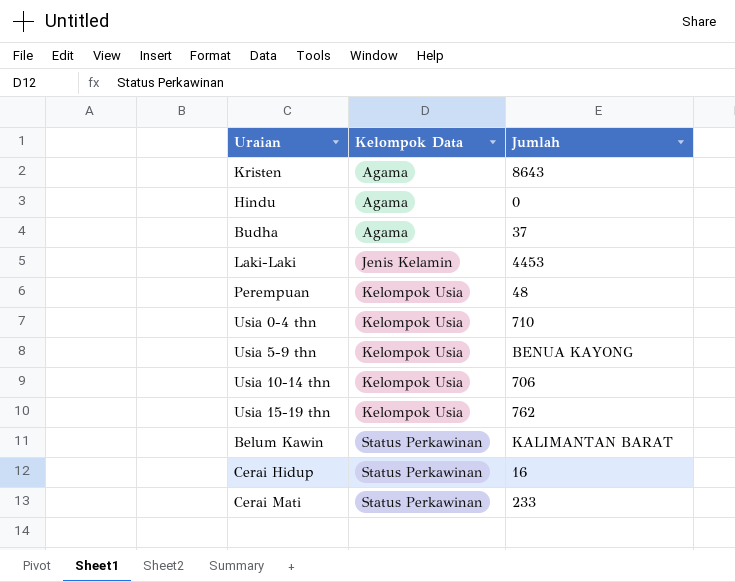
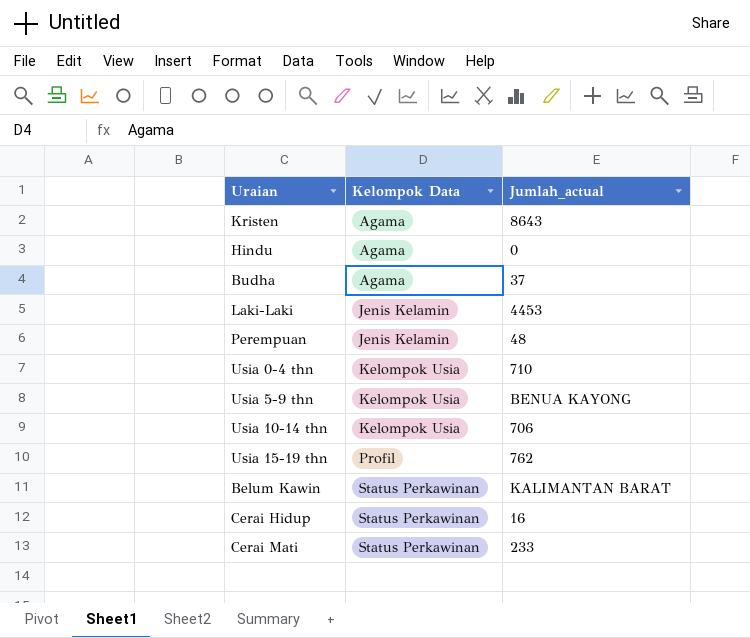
column name: Jumlah -> Jumlah_actual
Perempuan | Kelompok Data: Kelompok Usia -> Jenis Kelamin
Usia 15-19 thn | Kelompok Data: Kelompok Usia -> Profil

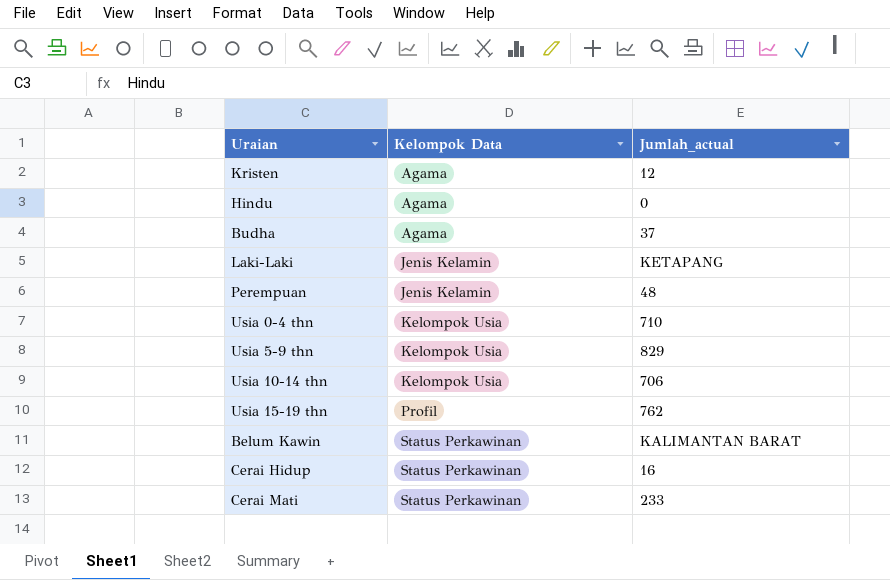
Kristen | Jumlah_actual: 8643 -> 12
Laki-Laki | Jumlah_actual: 4453 -> KETAPANG
Usia 5-9 thn | Jumlah_actual: BENUA KAYONG -> 829

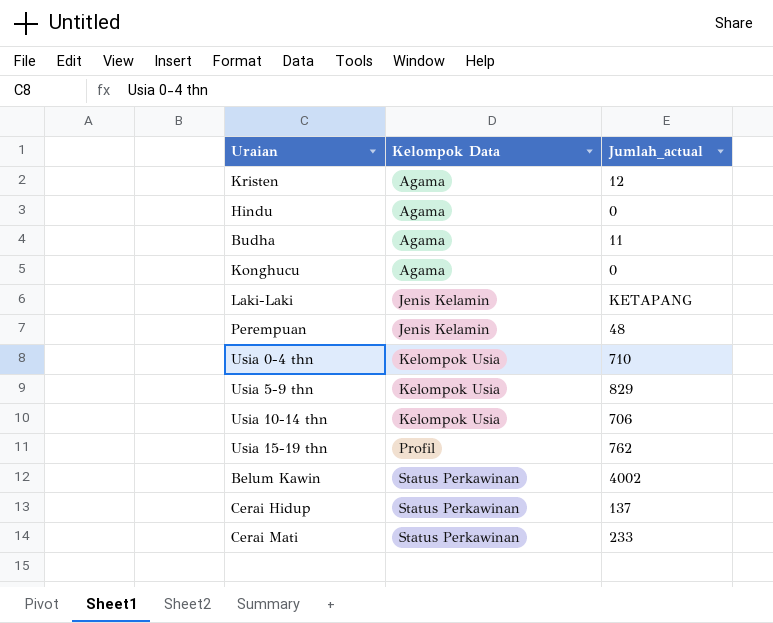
Budha | Jumlah_actual: 37 -> 11
row Konghucu: none -> Agama | 0
Belum Kawin | Jumlah_actual: KALIMANTAN BARAT -> 4002
Cerai Hidup | Jumlah_actual: 16 -> 137

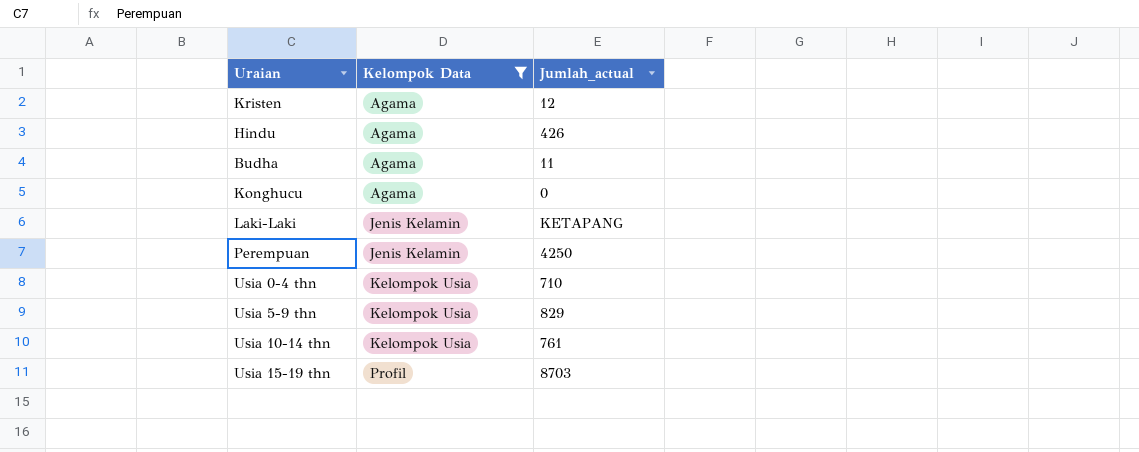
filter: none -> Kelompok Data != Status Perkawinan
Hindu | Jumlah_actual: 0 -> 426
Perempuan | Jumlah_actual: 48 -> 4250
Usia 10-14 thn | Jumlah_actual: 706 -> 761
Usia 15-19 thn | Jumlah_actual: 762 -> 8703

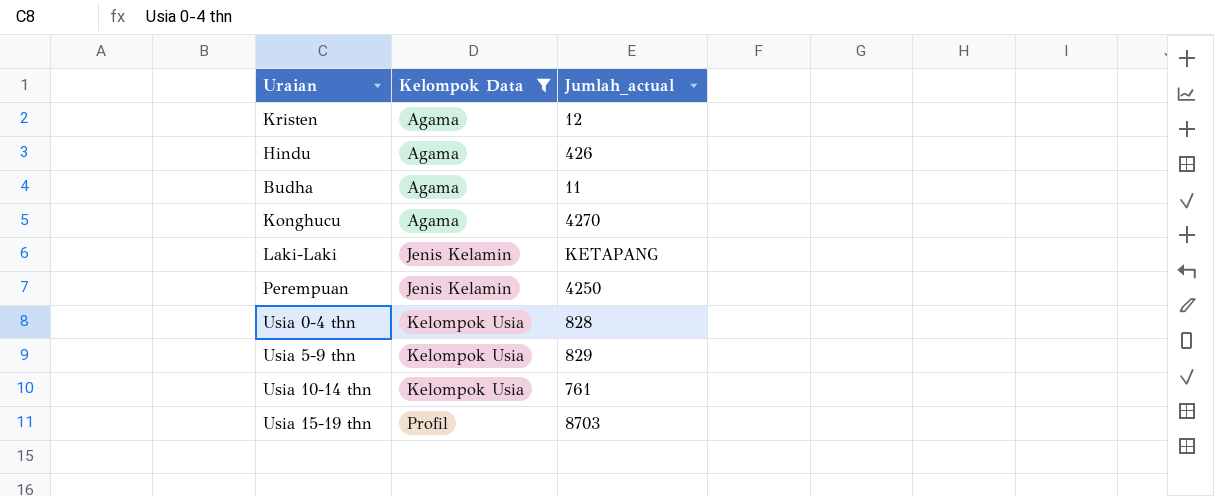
Konghucu | Jumlah_actual: 0 -> 4270
Usia 0-4 thn | Jumlah_actual: 710 -> 828

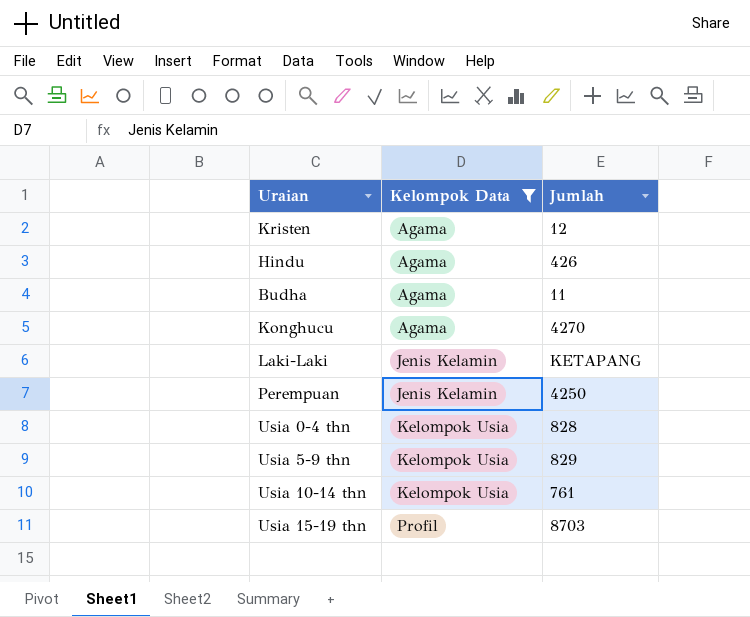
column name: Jumlah_actual -> Jumlah

